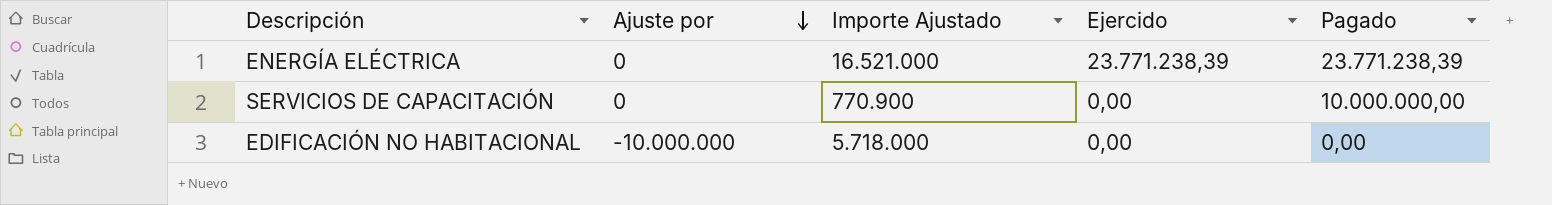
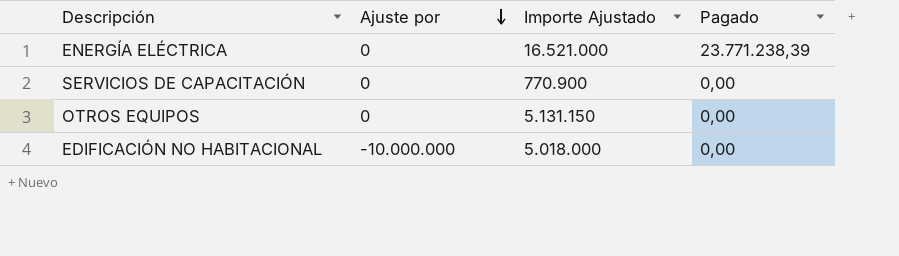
column Ejercido | position: 4 -> none
SERVICIOS DE CAPACITACIÓN | Pagado: 10.000.000,00 -> 0,00
row OTROS EQUIPOS: none -> 0 | 5.131.150 | 0,00
EDIFICACIÓN NO HABITACIONAL | Importe Ajustado: 5.718.000 -> 5.018.000

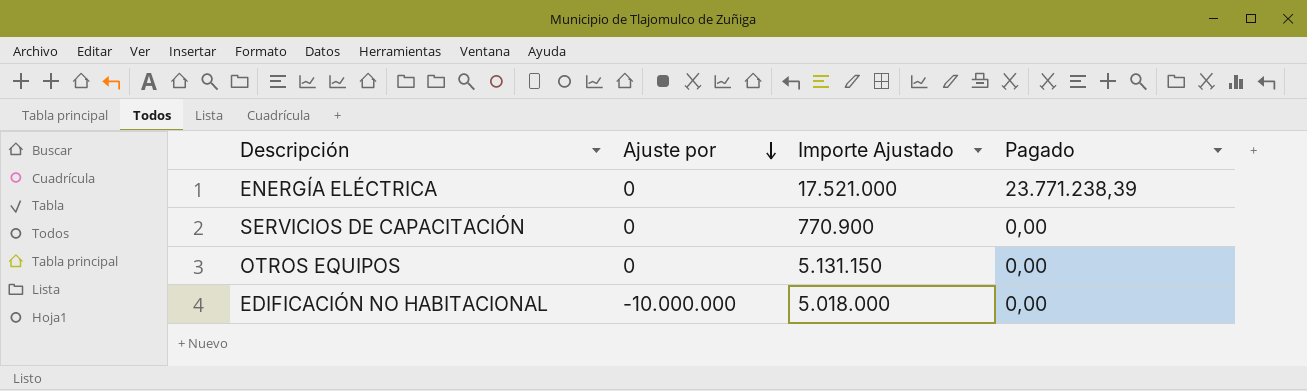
ENERGÍA ELÉCTRICA | Importe Ajustado: 16.521.000 -> 17.521.000

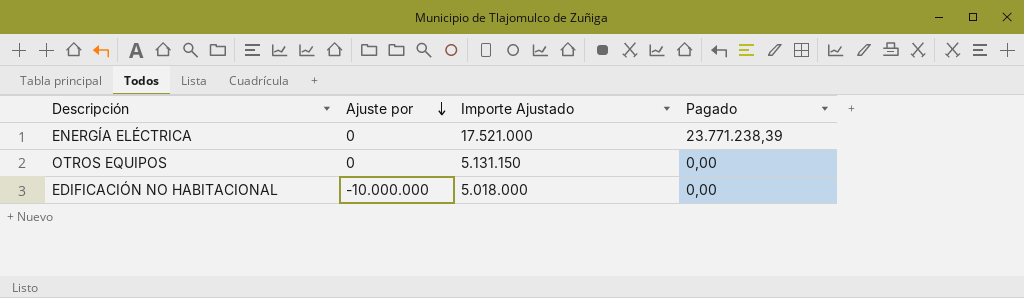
row SERVICIOS DE CAPACITACIÓN: 0 | 770.900 | 0,00 -> none

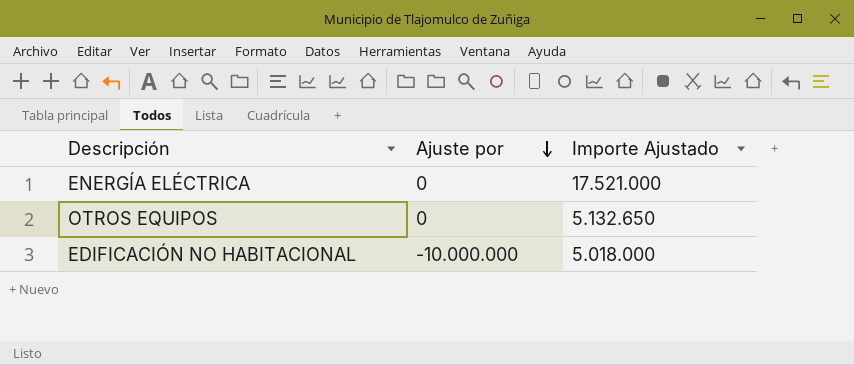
column Pagado | position: 4 -> none
OTROS EQUIPOS | Importe Ajustado: 5.131.150 -> 5.132.650

